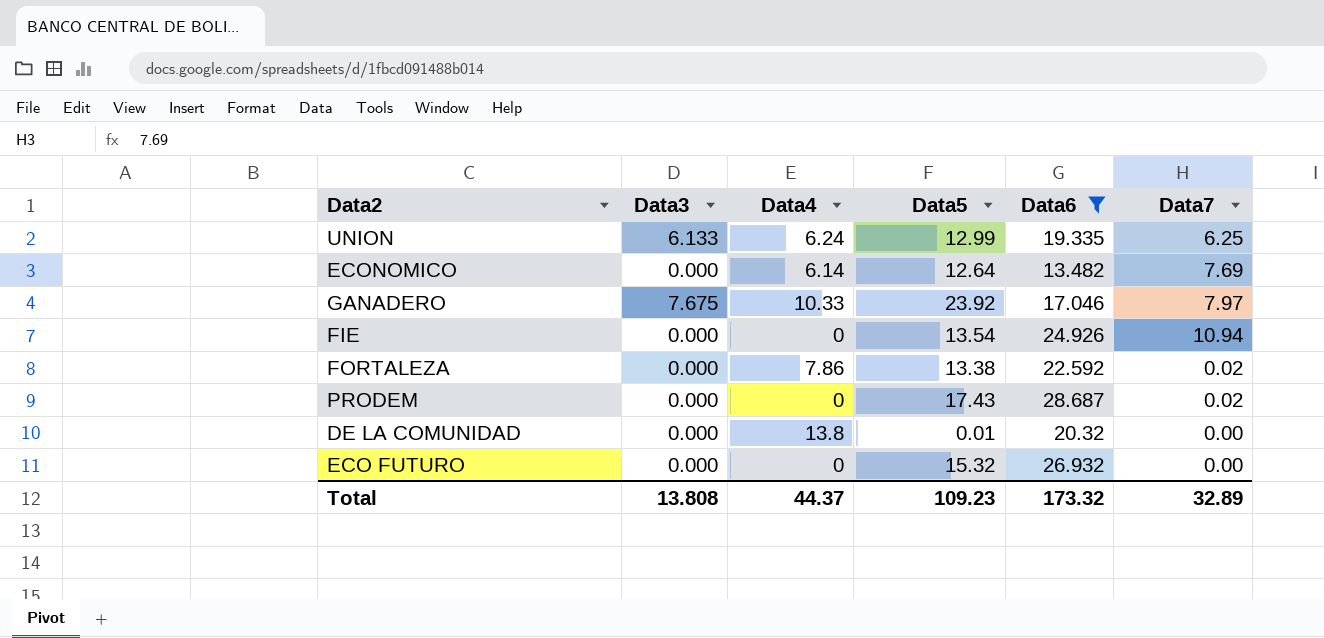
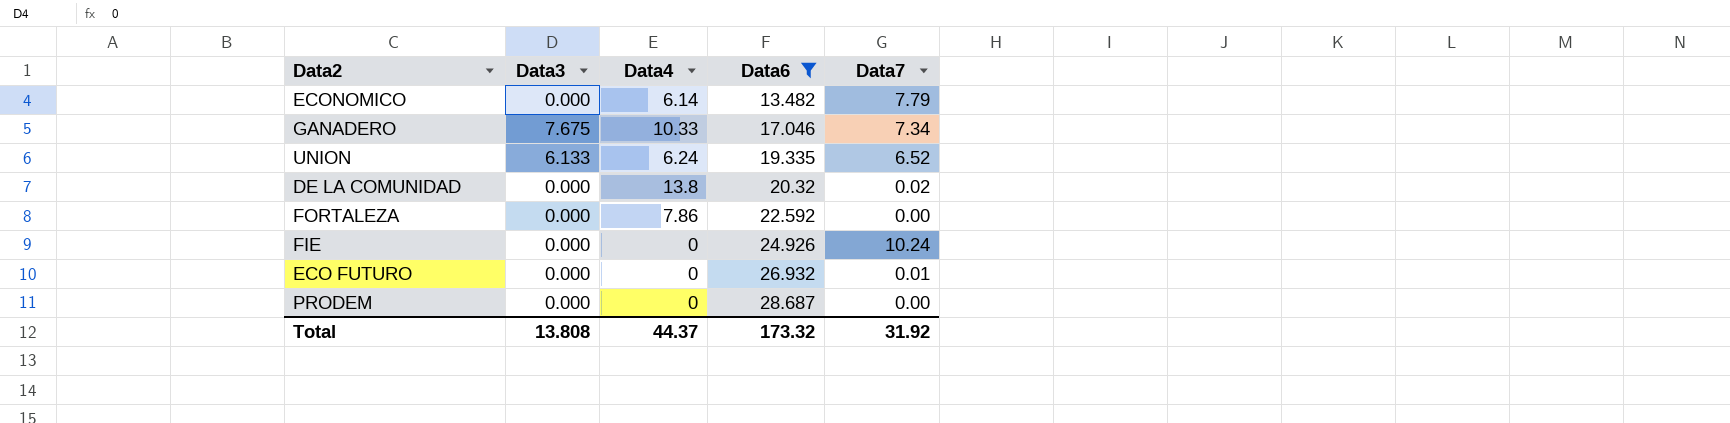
row order: none -> Data6 ascending
column Data5 | position: 4 -> none
ECONOMICO | Data7: 7.69 -> 7.79
GANADERO | Data7: 7.97 -> 7.34
UNION | Data7: 6.25 -> 6.52
DE LA COMUNIDAD | Data7: 0.00 -> 0.02
FORTALEZA | Data7: 0.02 -> 0.00
FIE | Data7: 10.94 -> 10.24
ECO FUTURO | Data7: 0.00 -> 0.01
PRODEM | Data7: 0.02 -> 0.00
Total | Data7: 32.89 -> 31.92

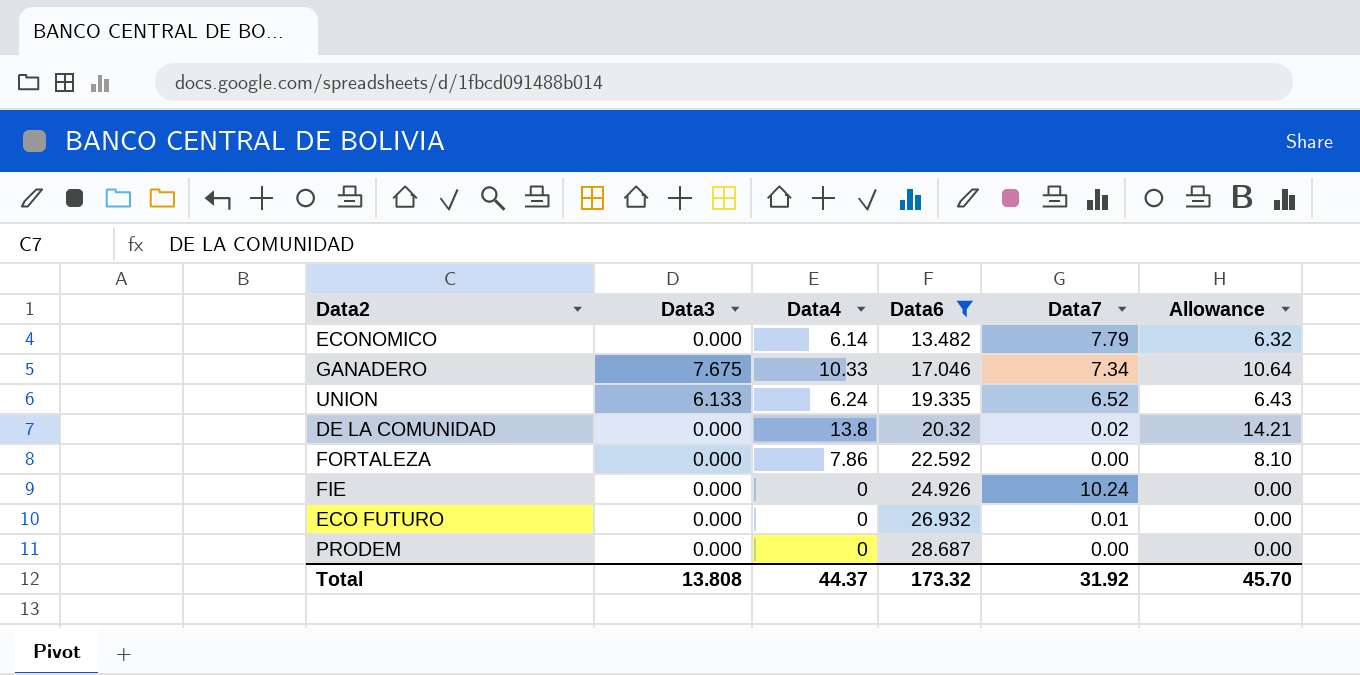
column Allowance | formula: none -> [Data4] * 1.03

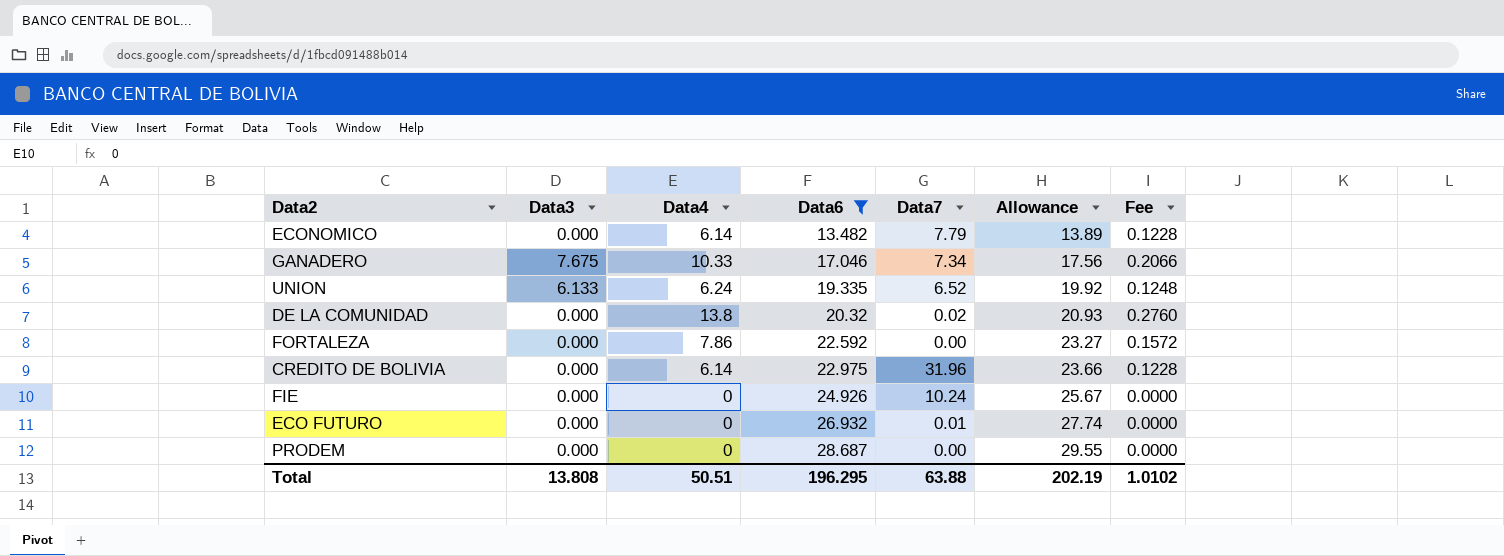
column Allowance | formula: [Data4] * 1.03 -> [Data6] * 1.03
column Fee | formula: none -> [Data4] * 0.02
row CREDITO DE BOLIVIA: none -> 0.000 | 6.14 | 22.975 | 31.96 | 23.66 | 0.1228
Total | Data4: 44.37 -> 50.51
Total | Data6: 173.32 -> 196.295
Total | Data7: 31.92 -> 63.88
Total | Allowance: 45.70 -> 202.19

